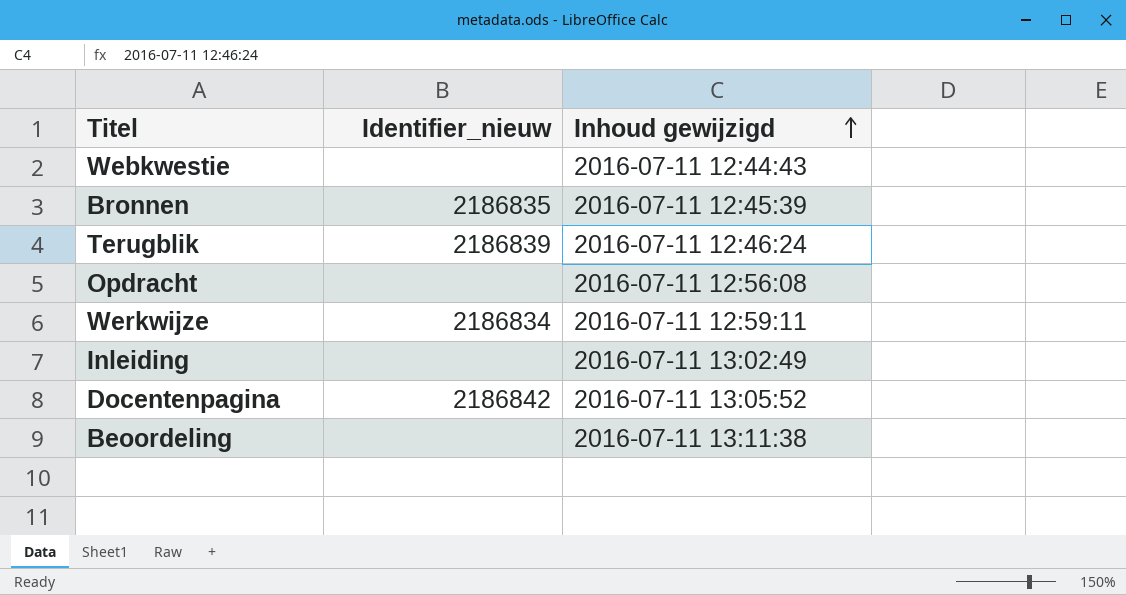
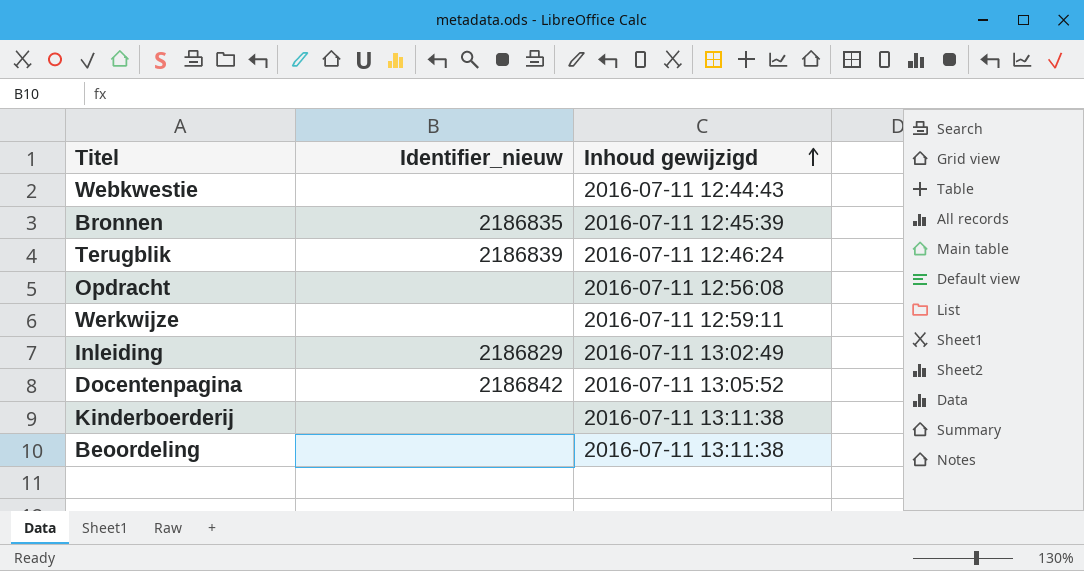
Werkwijze | Identifier_nieuw: 2186834 -> none
Inleiding | Identifier_nieuw: none -> 2186829
row Kinderboerderij: none -> none | 2016-07-11 13:11:38

